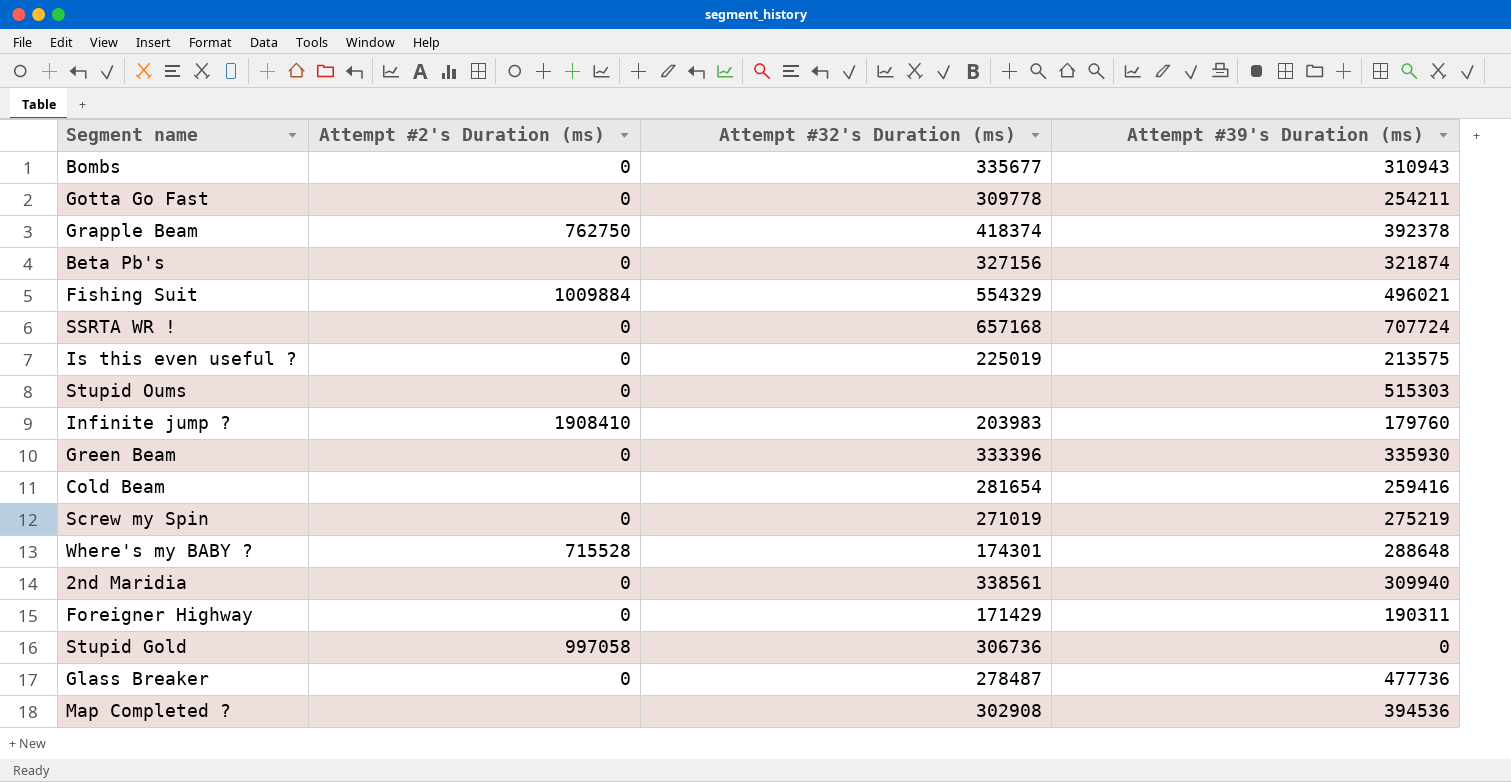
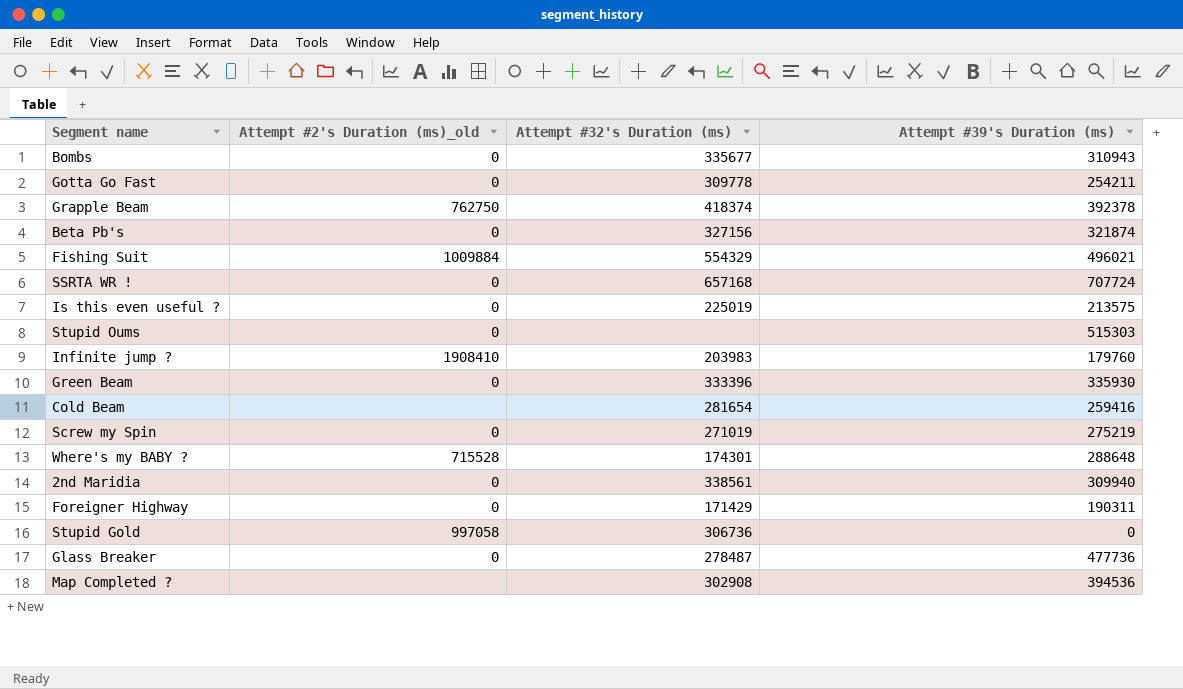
column name: Attempt #2's Duration (ms) -> Attempt #2's Duration (ms)_old

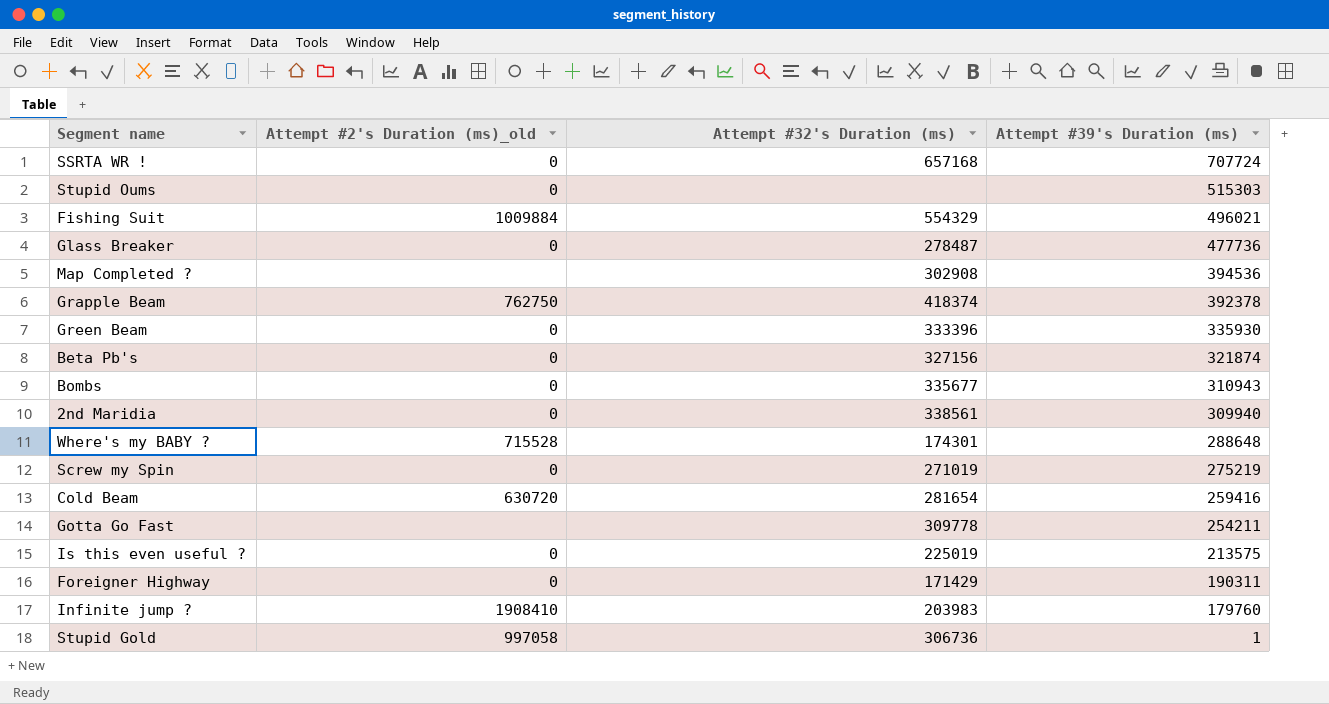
row order: none -> Attempt #39's Duration (ms) descending
Cold Beam | Attempt #2's Duration (ms)_old: none -> 630720
Gotta Go Fast | Attempt #2's Duration (ms)_old: 0 -> none
Stupid Gold | Attempt #39's Duration (ms): 0 -> 1

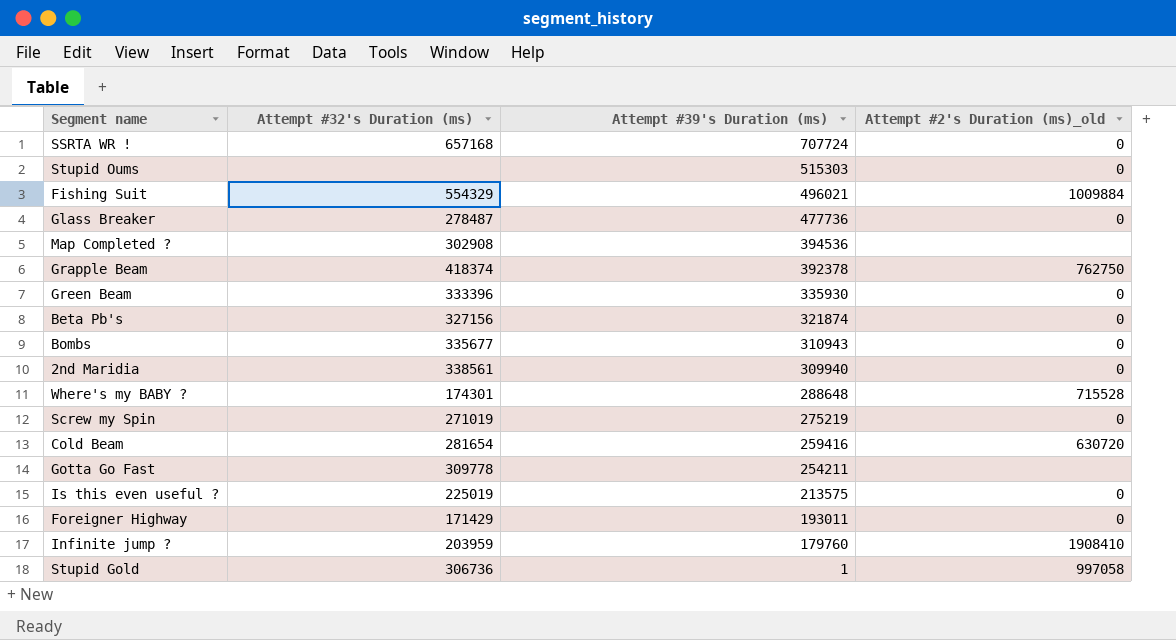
column Attempt #2's Duration (ms)_old | position: 2 -> 4
Foreigner Highway | Attempt #39's Duration (ms): 190311 -> 193011
Infinite jump ? | Attempt #32's Duration (ms): 203983 -> 203959

